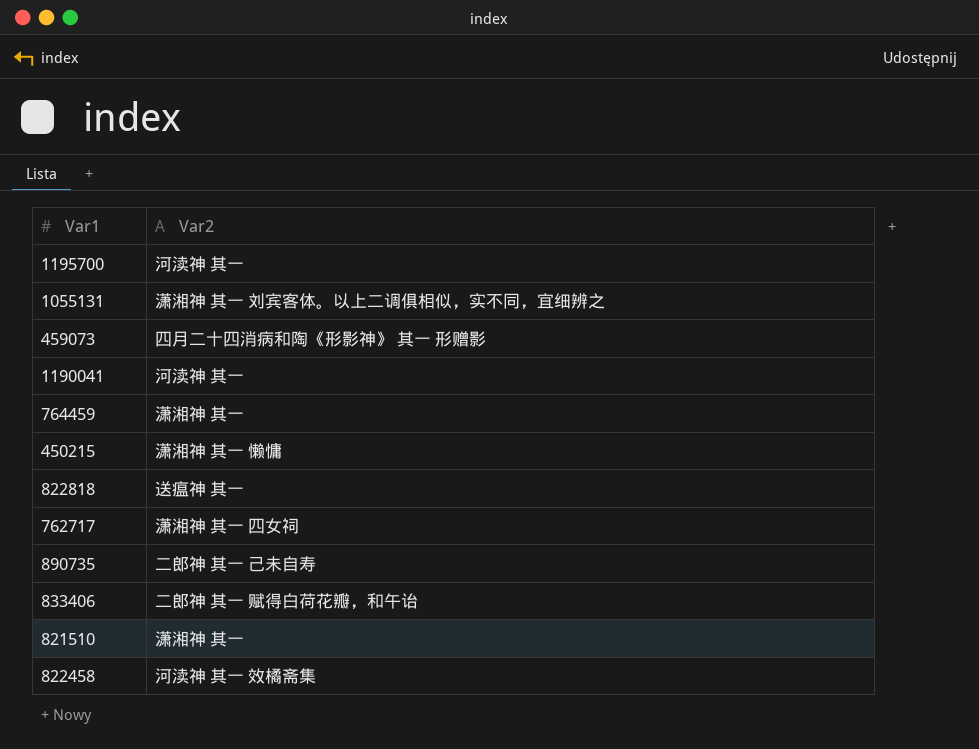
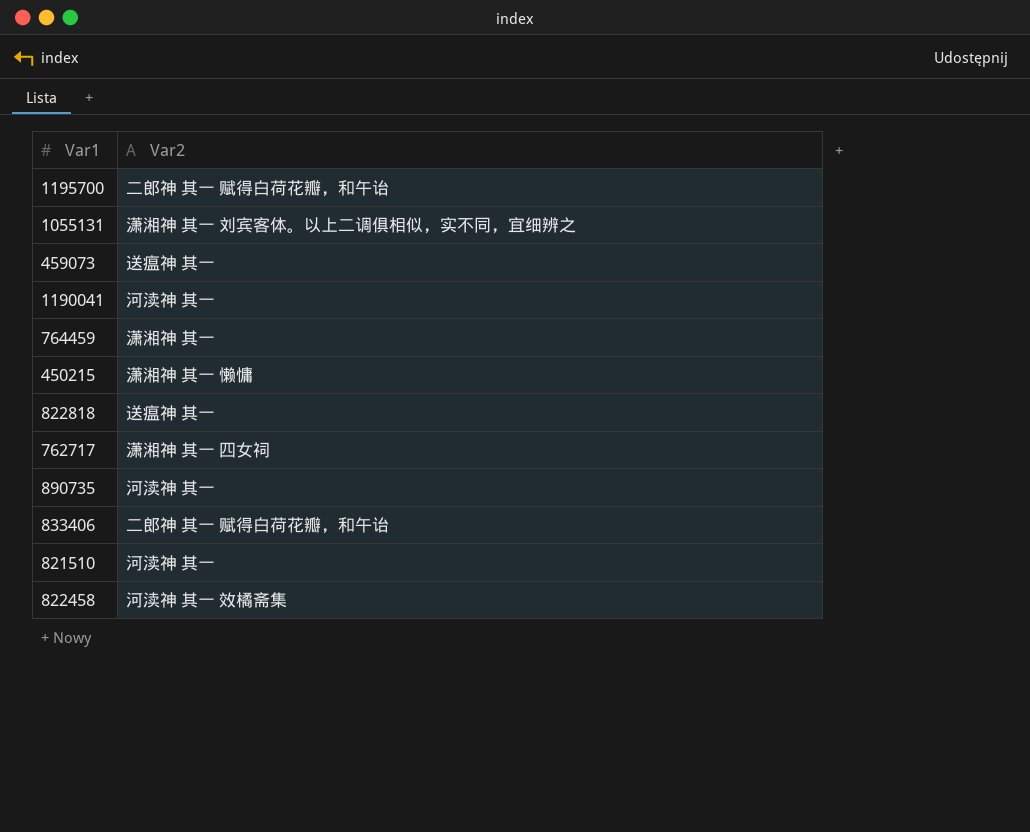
1195700 | Var2: 河渎神 其一 -> 二郎神 其一 赋得白荷花瓣，和午诒
459073 | Var2: 四月二十四消病和陶《形影神》 其一 形赠影 -> 送瘟神 其一
890735 | Var2: 二郎神 其一 己未自寿 -> 河渎神 其一
821510 | Var2: 潇湘神 其一 -> 河渎神 其一

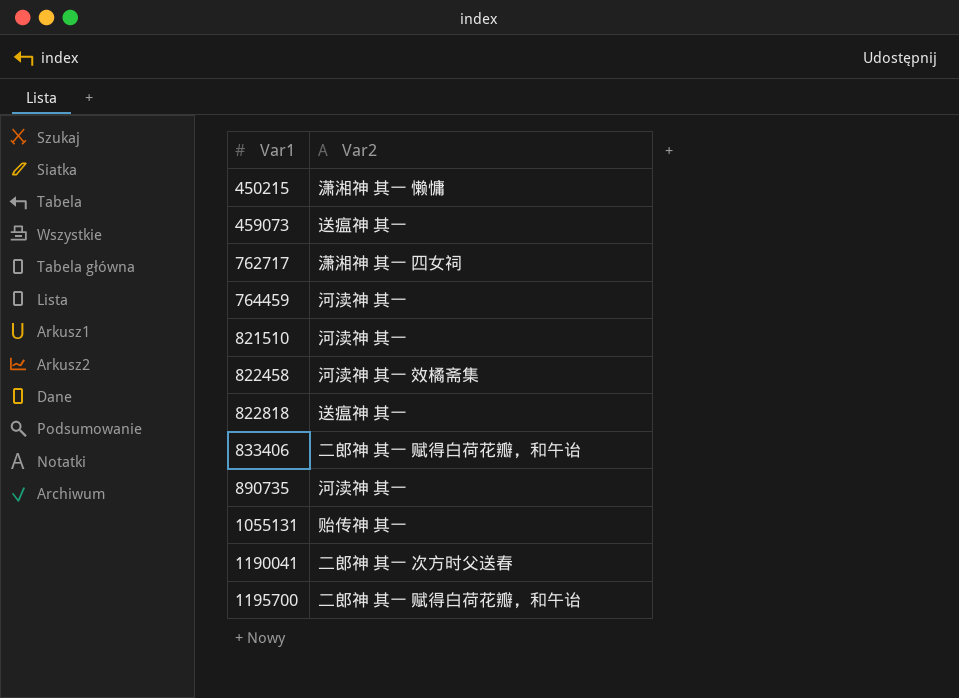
row order: none -> Var1 ascending
764459 | Var2: 潇湘神 其一 -> 河渎神 其一
1055131 | Var2: 潇湘神 其一 刘宾客体。以上二调俱相似，实不同，宜细辨之 -> 贻传神 其一
1190041 | Var2: 河渎神 其一 -> 二郎神 其一 次方时父送春

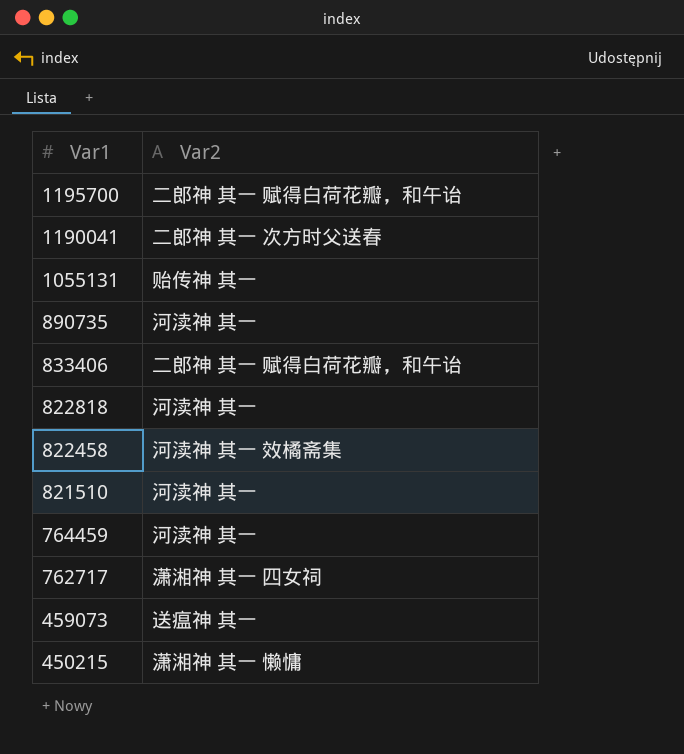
row order: Var1 ascending -> Var1 descending
822818 | Var2: 送瘟神 其一 -> 河渎神 其一

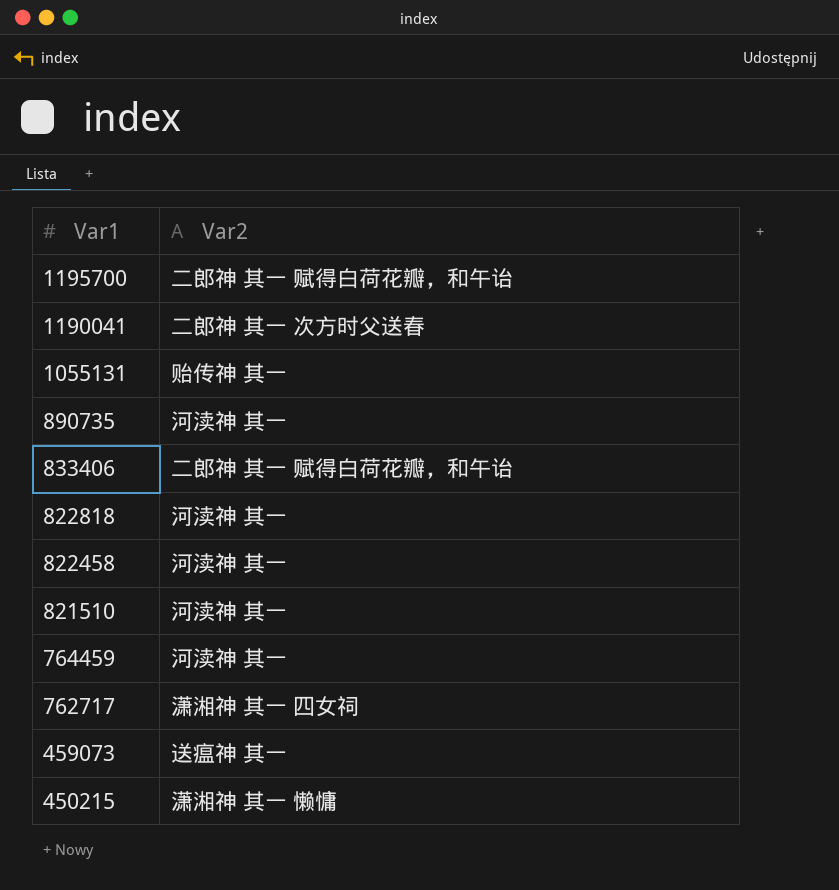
822458 | Var2: 河渎神 其一 效橘斋集 -> 河渎神 其一

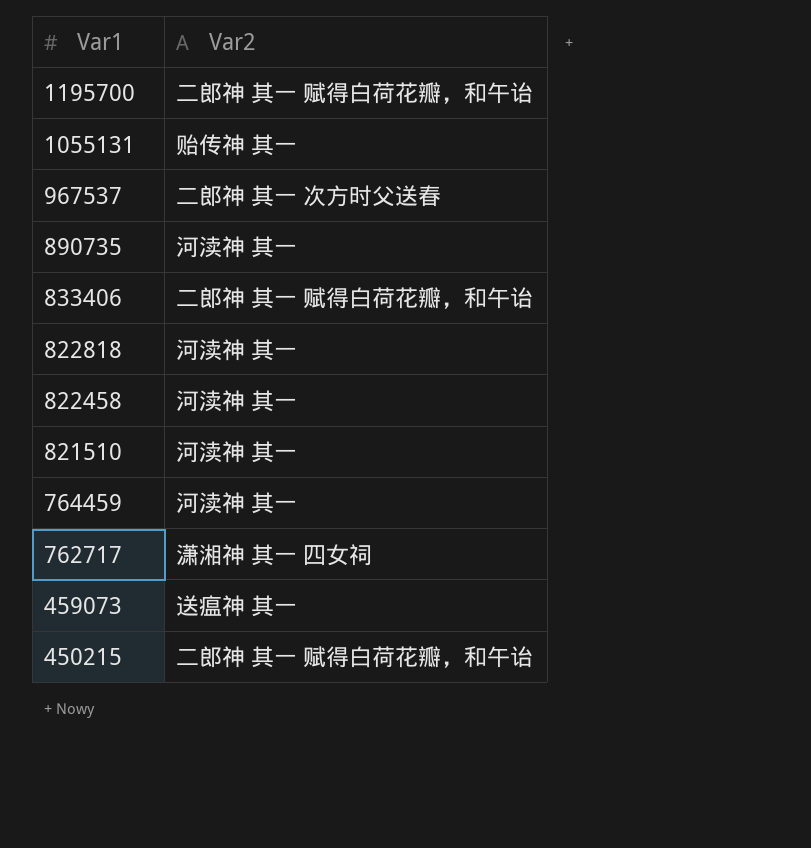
row 1190041: 二郎神 其一 次方时父送春 -> none
row 967537: none -> 二郎神 其一 次方时父送春
450215 | Var2: 潇湘神 其一 懒慵 -> 二郎神 其一 赋得白荷花瓣，和午诒

